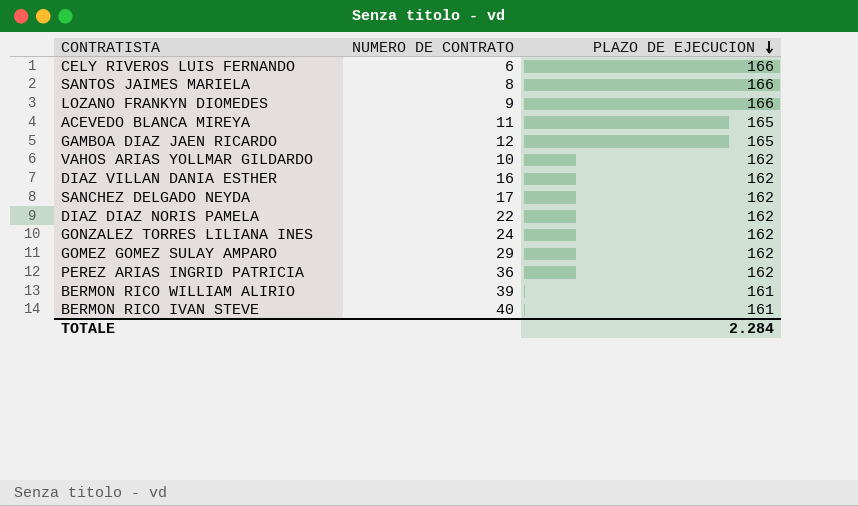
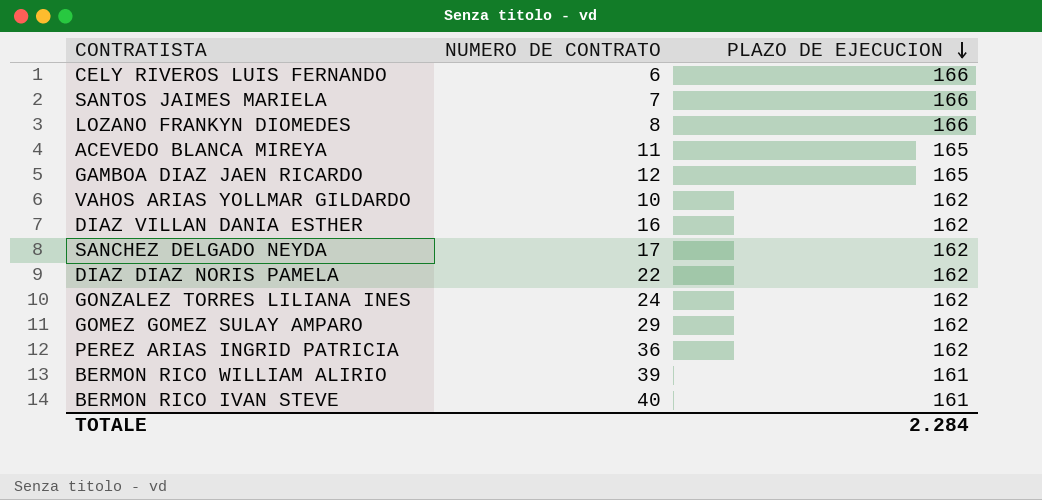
SANTOS JAIMES MARIELA | NUMERO DE CONTRATO: 8 -> 7
LOZANO FRANKYN DIOMEDES | NUMERO DE CONTRATO: 9 -> 8

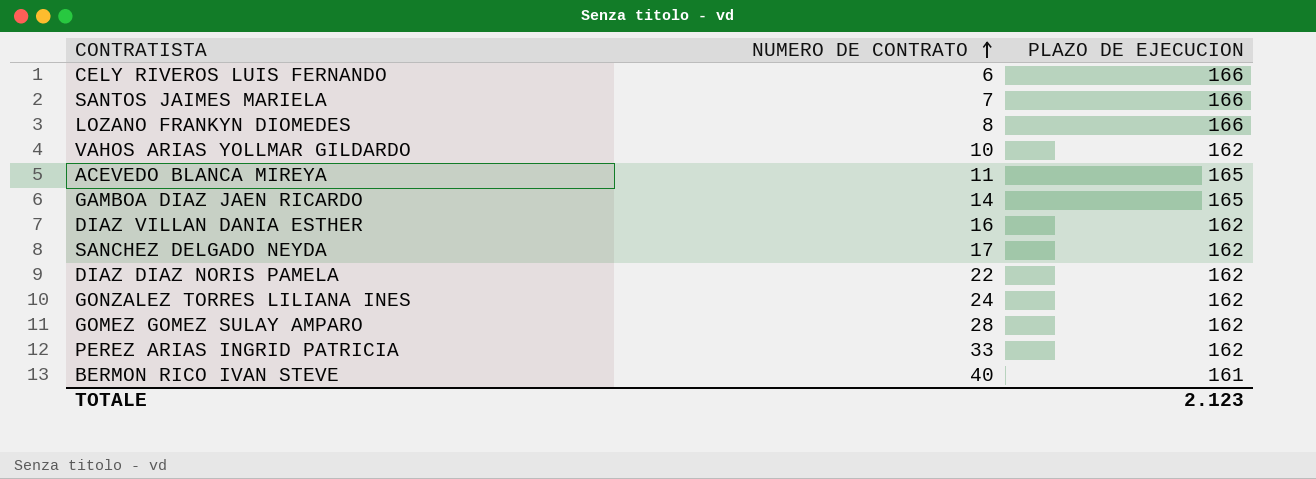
row order: PLAZO DE EJECUCION descending -> NUMERO DE CONTRATO ascending
row BERMON RICO WILLIAM ALIRIO: 39 | 161 -> none
GAMBOA DIAZ JAEN RICARDO | NUMERO DE CONTRATO: 12 -> 14
GOMEZ GOMEZ SULAY AMPARO | NUMERO DE CONTRATO: 29 -> 28
PEREZ ARIAS INGRID PATRICIA | NUMERO DE CONTRATO: 36 -> 33
TOTALE | PLAZO DE EJECUCION: 2.284 -> 2.123

